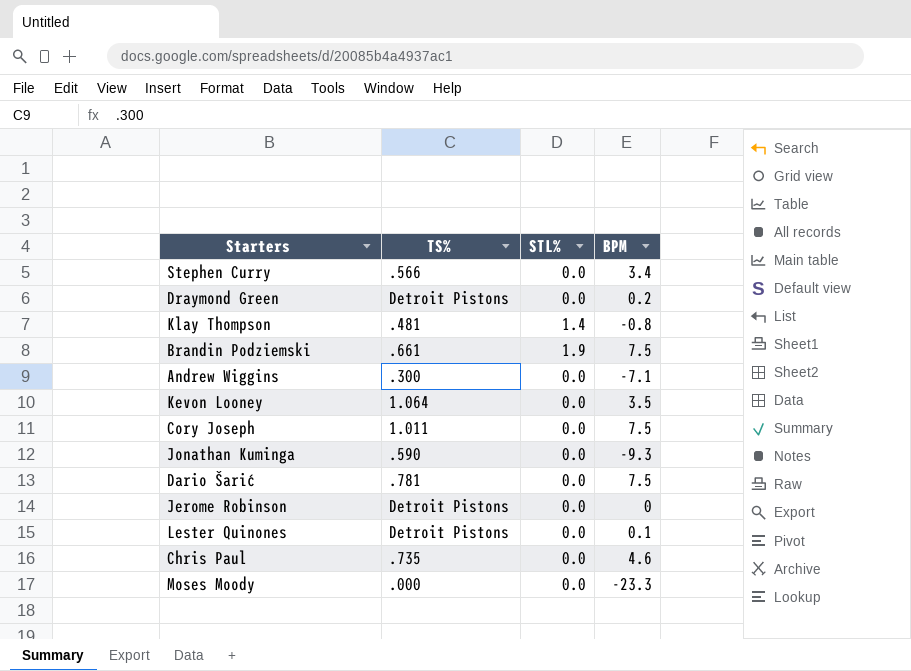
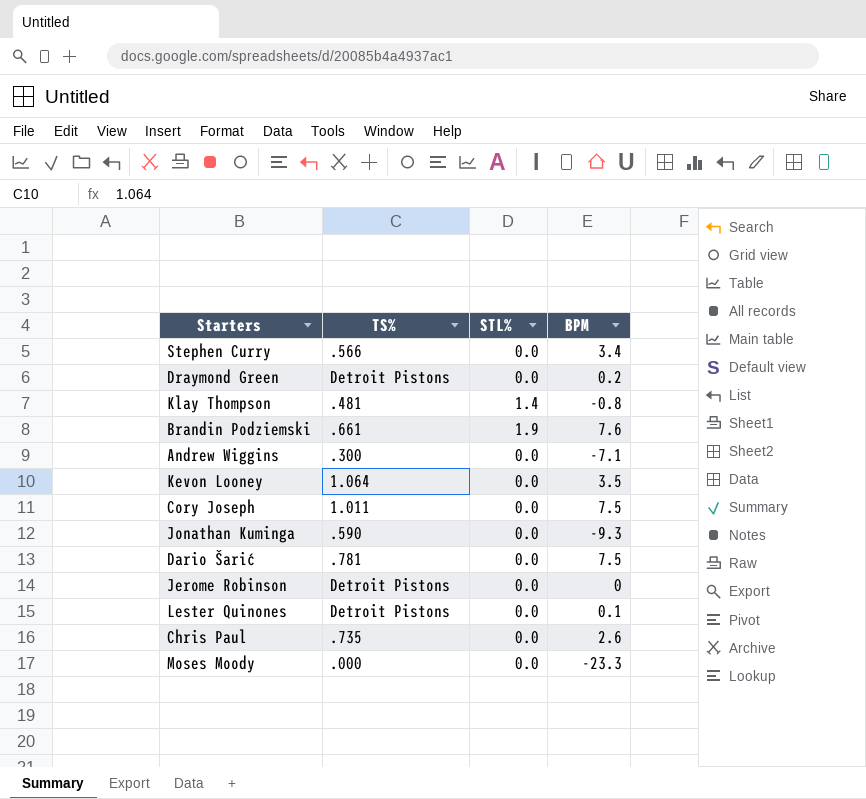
Brandin Podziemski | BPM: 7.5 -> 7.6
Chris Paul | BPM: 4.6 -> 2.6

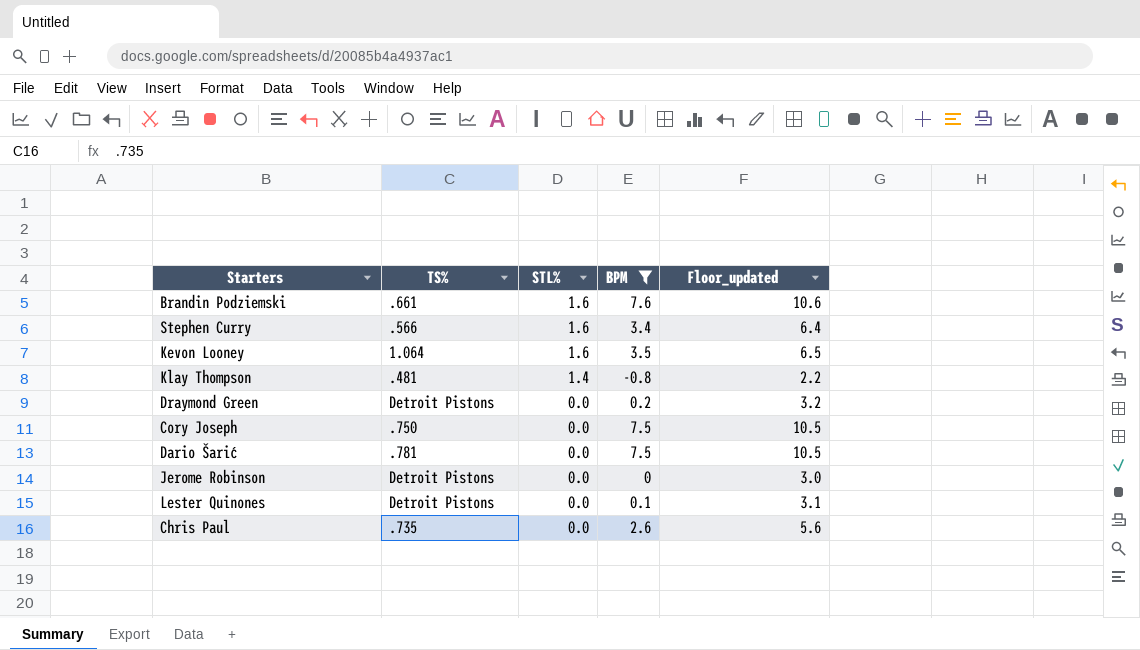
filter: none -> BPM >= -0.8
row order: none -> STL% descending
column Floor_updated | formula: none -> [BPM] + 3
Brandin Podziemski | STL%: 1.9 -> 1.6
Stephen Curry | STL%: 0.0 -> 1.6
Kevon Looney | STL%: 0.0 -> 1.6
Cory Joseph | TS%: 1.011 -> .750

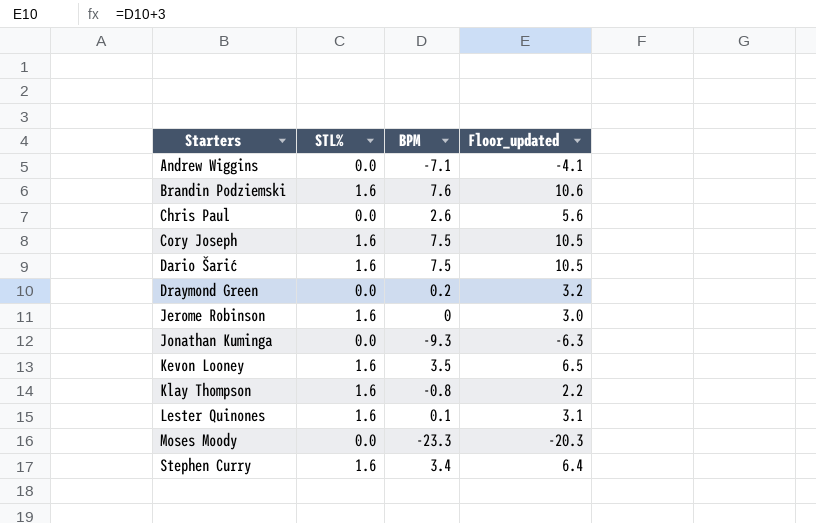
filter: BPM >= -0.8 -> none
row order: STL% descending -> Starters ascending
column TS% | position: 2 -> none
Cory Joseph | STL%: 0.0 -> 1.6
Dario Šarić | STL%: 0.0 -> 1.6
Jerome Robinson | STL%: 0.0 -> 1.6
Klay Thompson | STL%: 1.4 -> 1.6
Lester Quinones | STL%: 0.0 -> 1.6

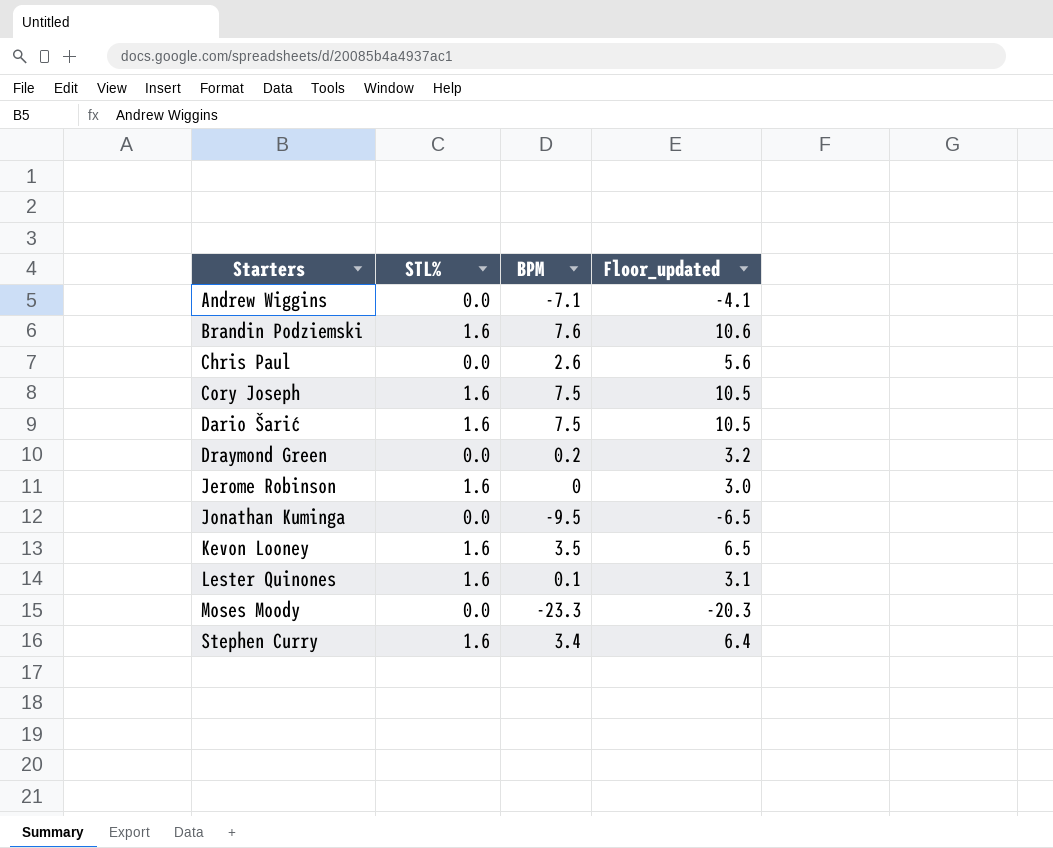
row Klay Thompson: 1.6 | -0.8 | 2.2 -> none
Jonathan Kuminga | BPM: -9.3 -> -9.5
Jonathan Kuminga | Floor_updated: -6.3 -> -6.5

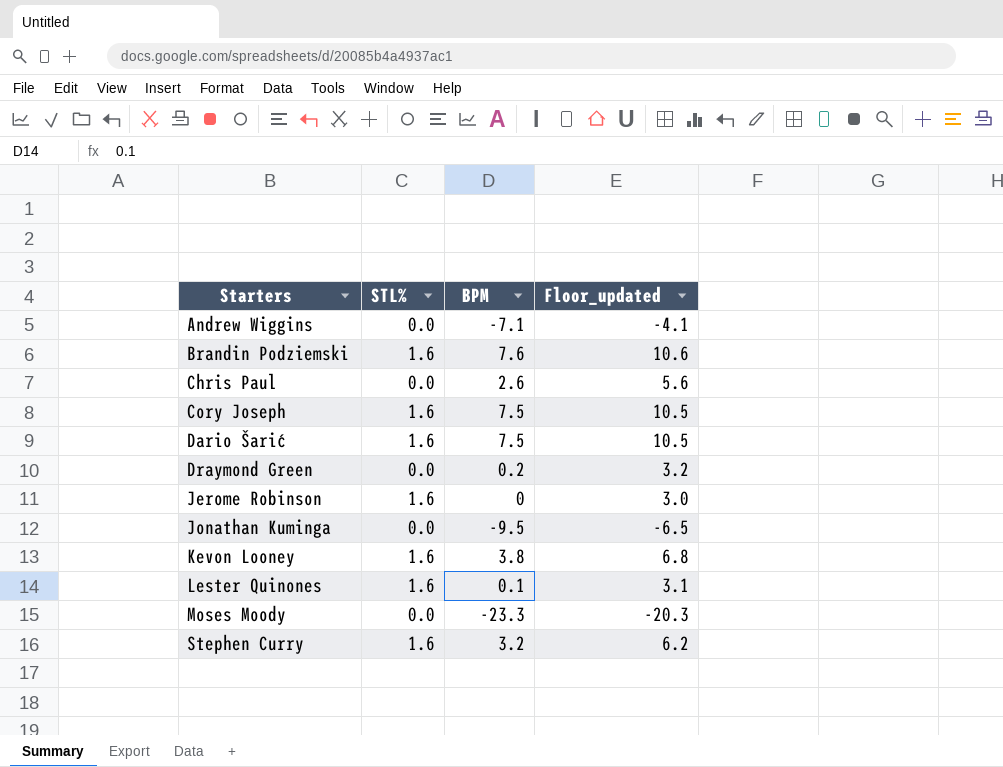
Kevon Looney | BPM: 3.5 -> 3.8
Kevon Looney | Floor_updated: 6.5 -> 6.8
Stephen Curry | BPM: 3.4 -> 3.2
Stephen Curry | Floor_updated: 6.4 -> 6.2

